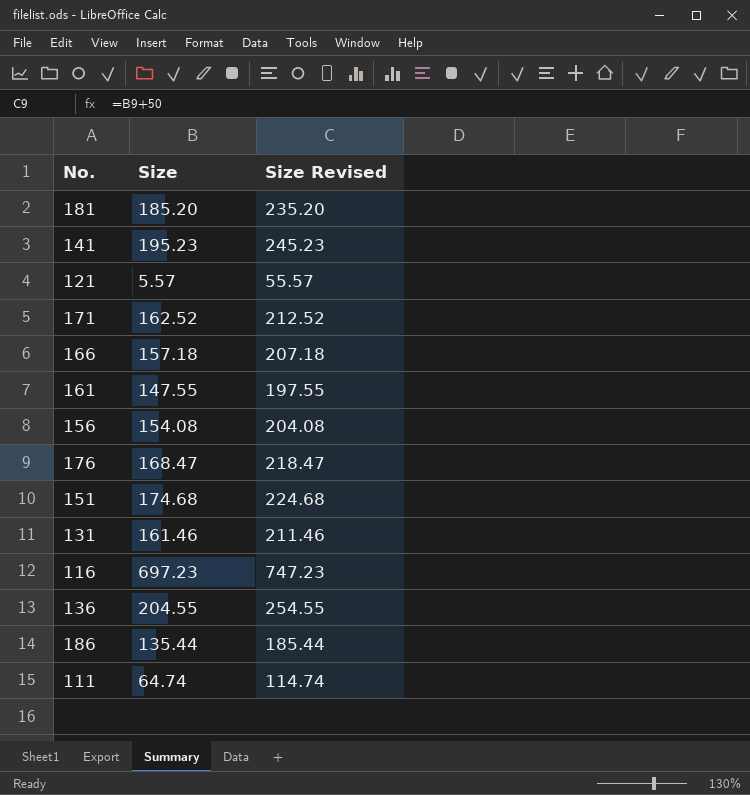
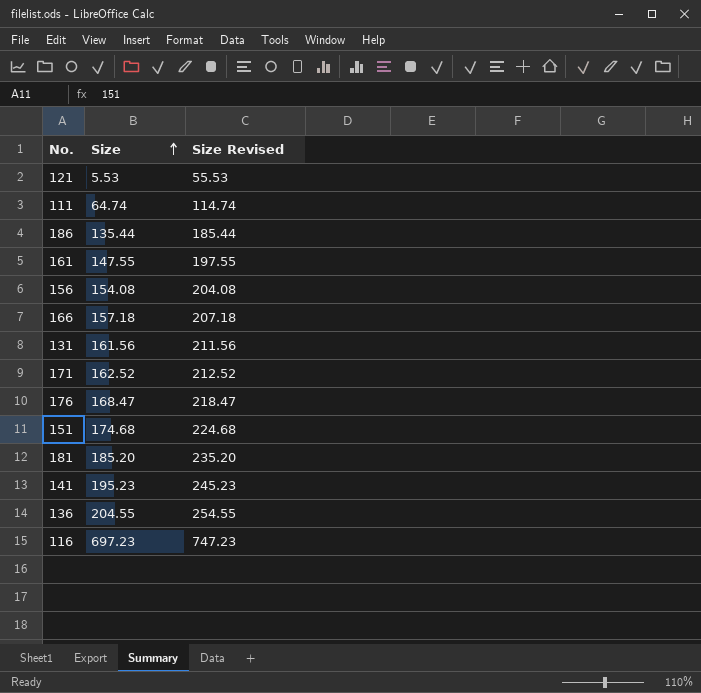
row order: none -> Size ascending
121 | Size: 5.57 -> 5.53
121 | Size Revised: 55.57 -> 55.53
131 | Size: 161.46 -> 161.56
131 | Size Revised: 211.46 -> 211.56

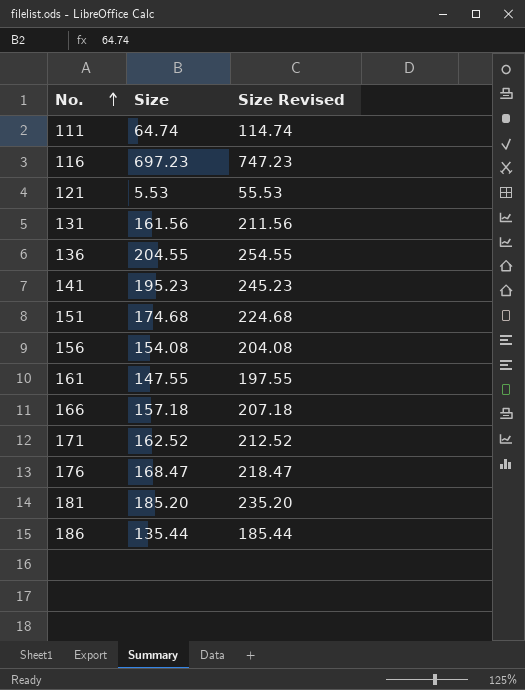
row order: Size ascending -> No. ascending

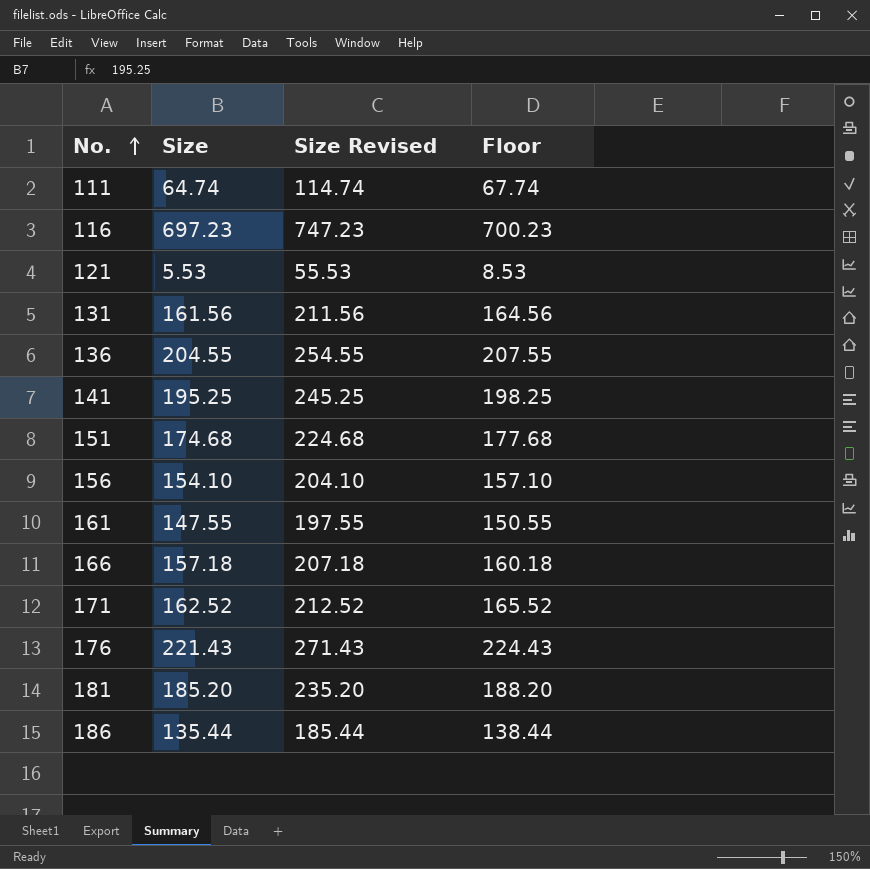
column Floor | formula: none -> [Size] + 3
141 | Size: 195.23 -> 195.25
141 | Size Revised: 245.23 -> 245.25
156 | Size: 154.08 -> 154.10
156 | Size Revised: 204.08 -> 204.10
176 | Size: 168.47 -> 221.43
176 | Size Revised: 218.47 -> 271.43

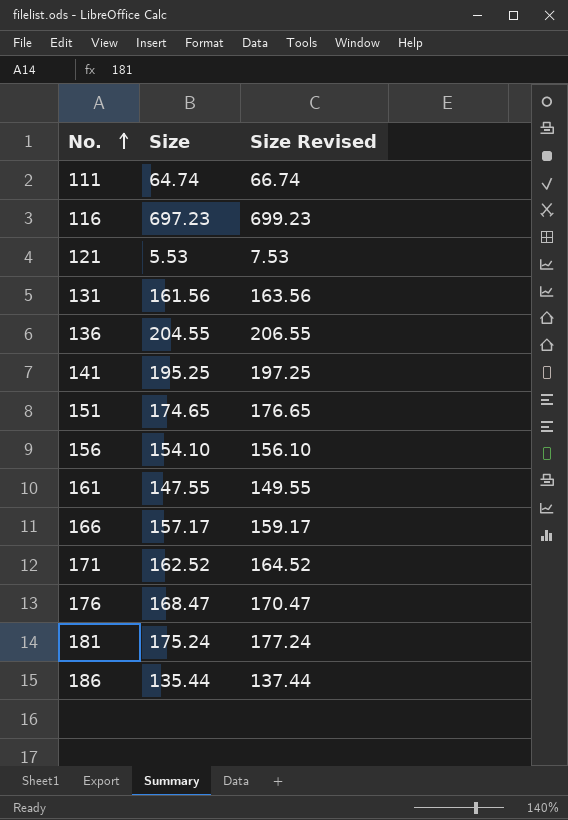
column Floor | formula: [Size] + 3 -> none
column Size Revised | formula: [Size] + 50 -> [Size] + 2
151 | Size: 174.68 -> 174.65
166 | Size: 157.18 -> 157.17
176 | Size: 221.43 -> 168.47
181 | Size: 185.20 -> 175.24

